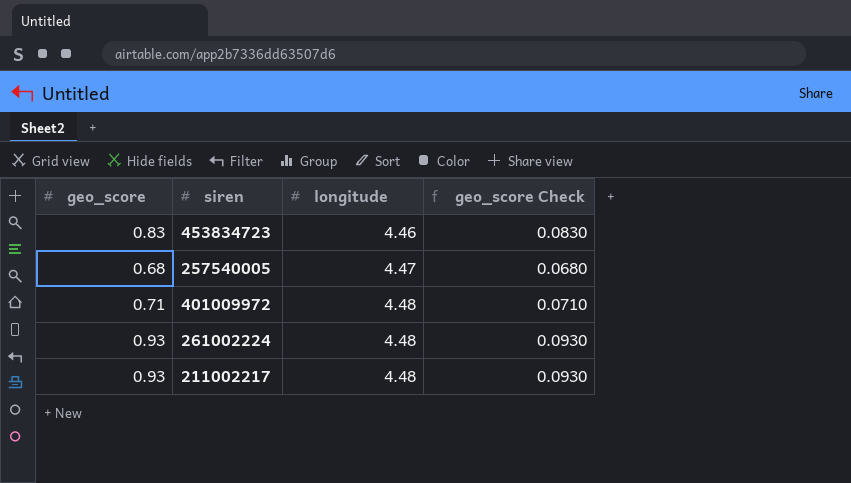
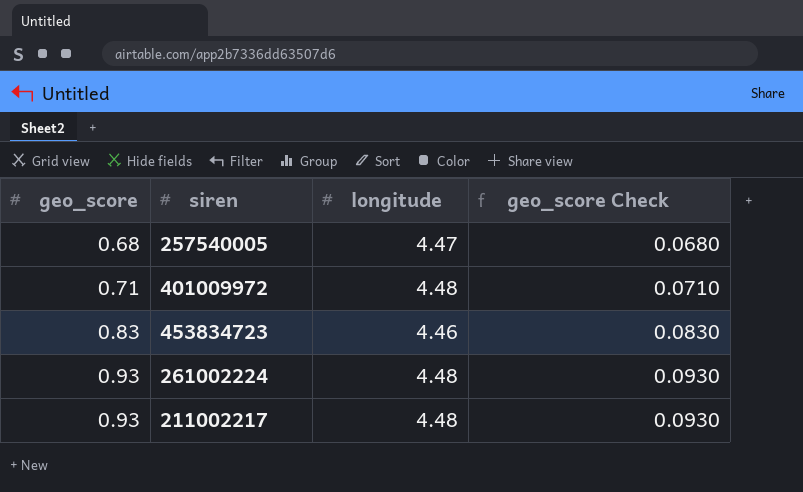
row order: longitude ascending -> geo_score ascending

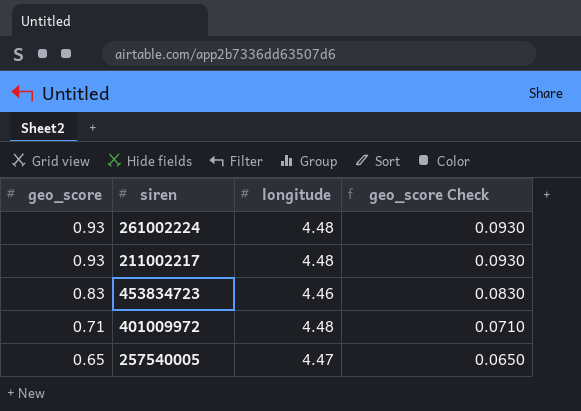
row order: geo_score ascending -> geo_score descending
257540005 | geo_score: 0.68 -> 0.65
257540005 | geo_score Check: 0.0680 -> 0.0650

